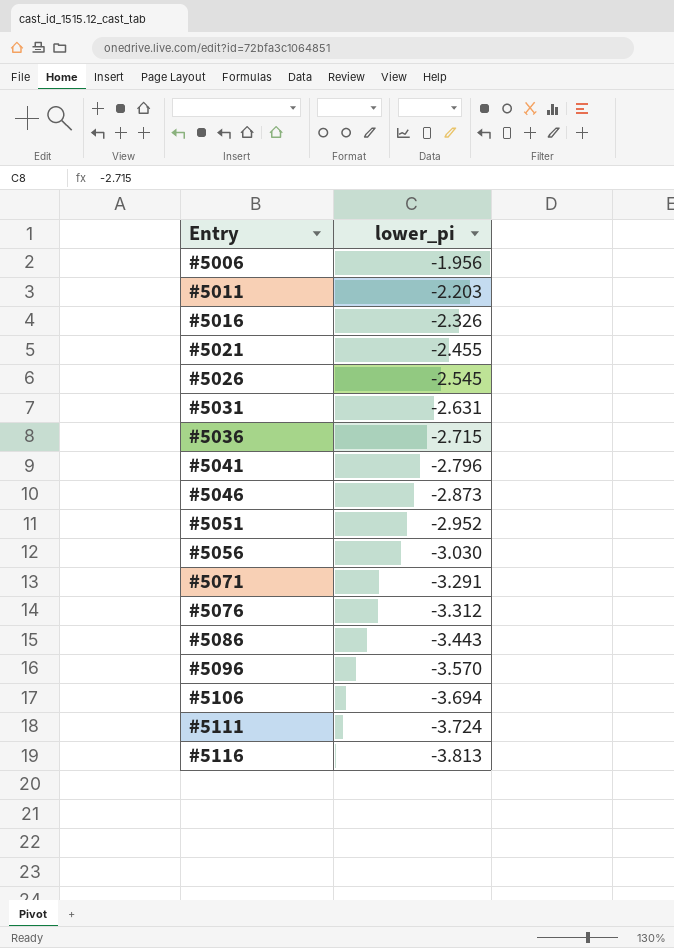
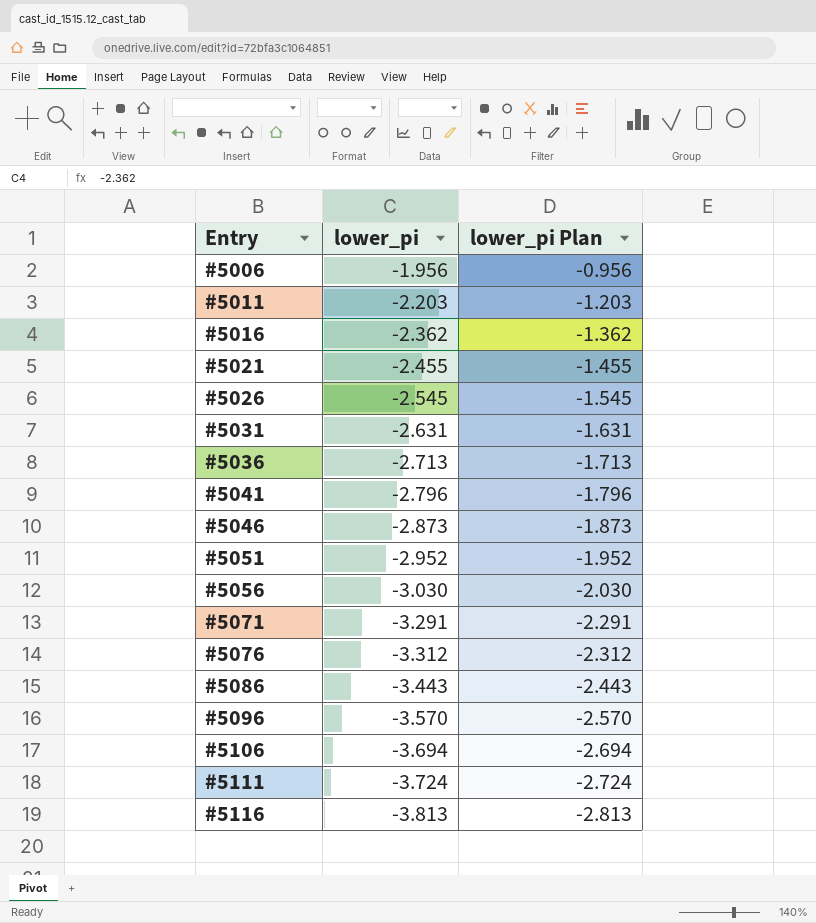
column lower_pi Plan | formula: none -> [lower_pi] + 1
#5016 | lower_pi: -2.326 -> -2.362
#5036 | lower_pi: -2.715 -> -2.713

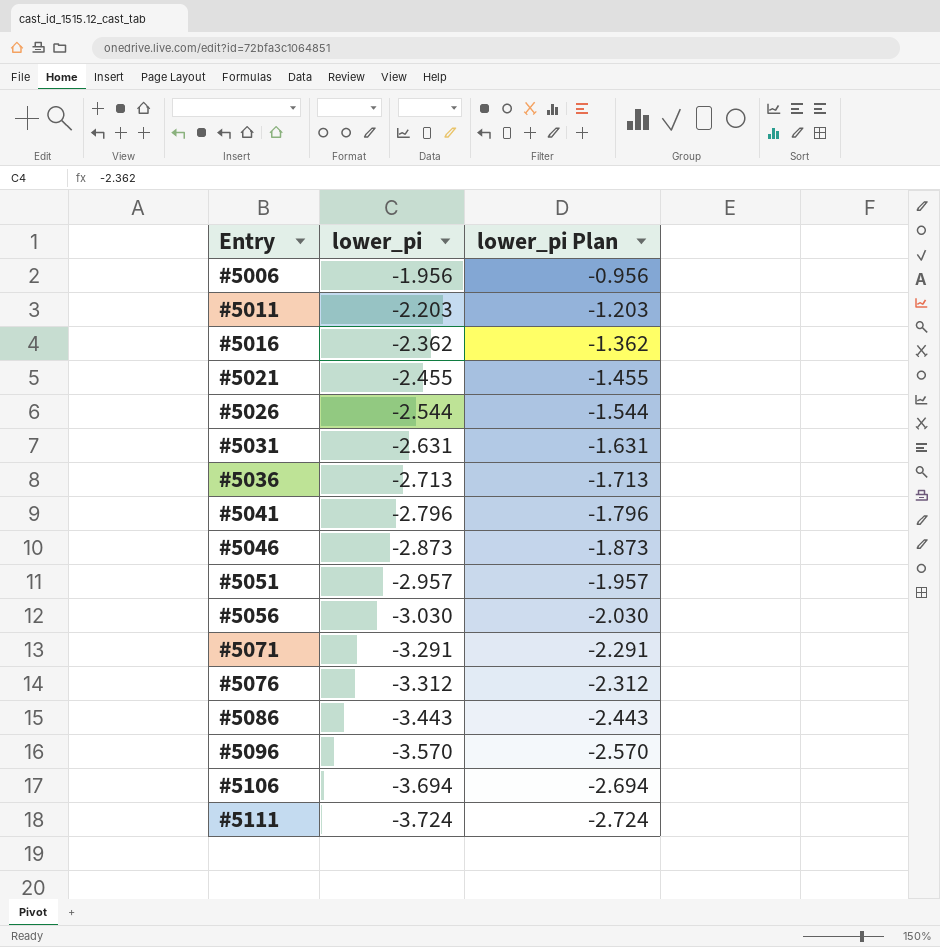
row #5116: -3.813 | -2.813 -> none
#5026 | lower_pi: -2.545 -> -2.544
#5026 | lower_pi Plan: -1.545 -> -1.544
#5051 | lower_pi: -2.952 -> -2.957
#5051 | lower_pi Plan: -1.952 -> -1.957

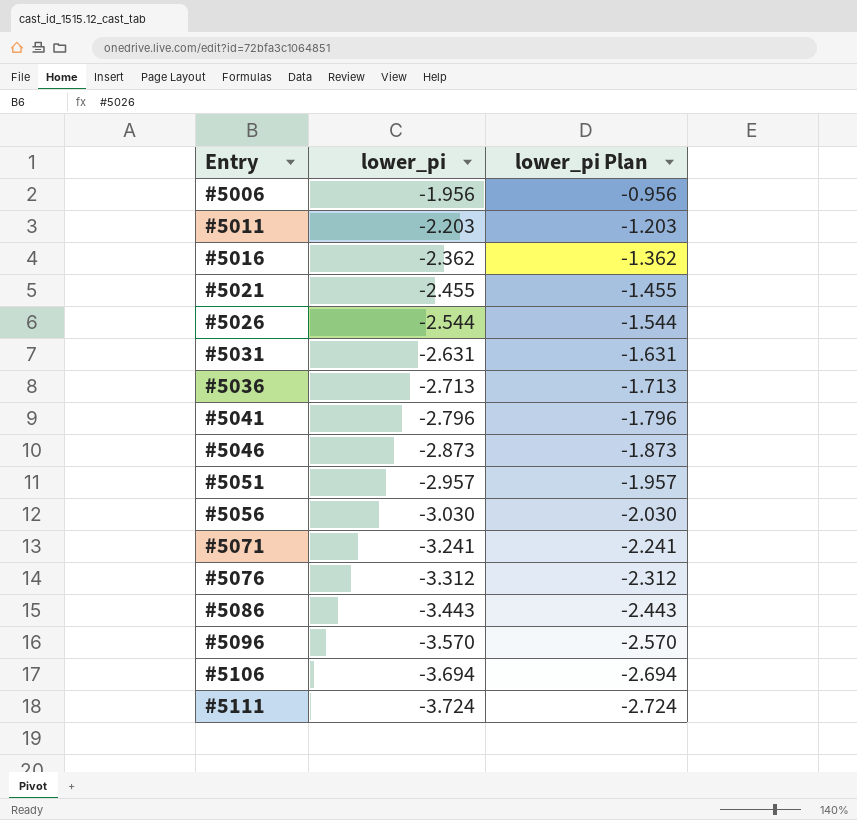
#5071 | lower_pi: -3.291 -> -3.241
#5071 | lower_pi Plan: -2.291 -> -2.241

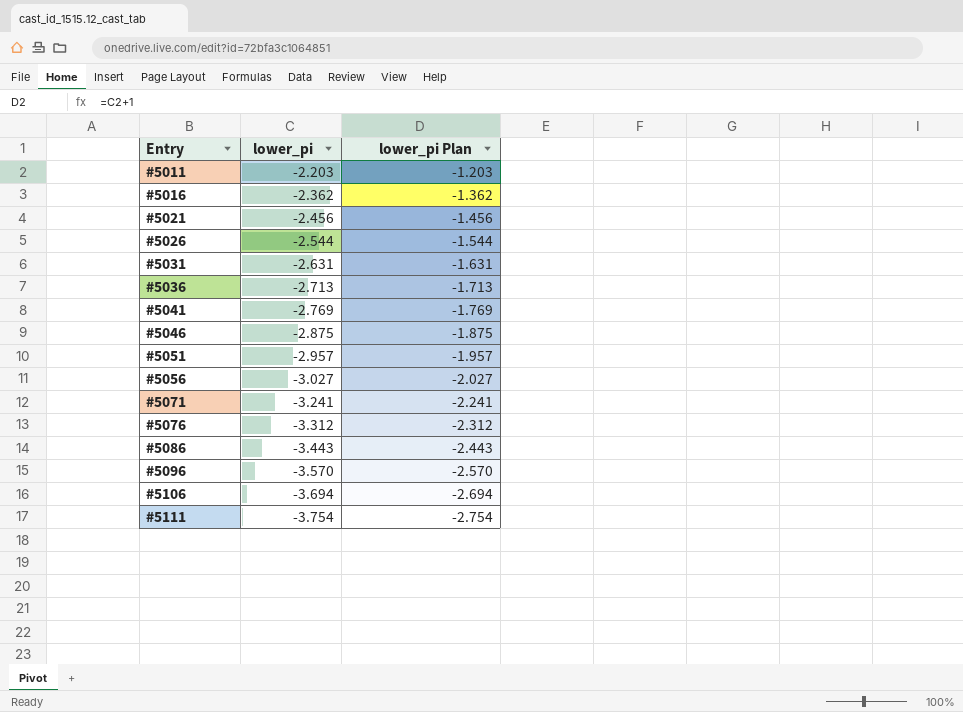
row #5006: -1.956 | -0.956 -> none
#5021 | lower_pi: -2.455 -> -2.456
#5021 | lower_pi Plan: -1.455 -> -1.456
#5041 | lower_pi: -2.796 -> -2.769
#5041 | lower_pi Plan: -1.796 -> -1.769
#5046 | lower_pi: -2.873 -> -2.875
#5046 | lower_pi Plan: -1.873 -> -1.875
#5056 | lower_pi: -3.030 -> -3.027
#5056 | lower_pi Plan: -2.030 -> -2.027
#5111 | lower_pi: -3.724 -> -3.754
#5111 | lower_pi Plan: -2.724 -> -2.754

